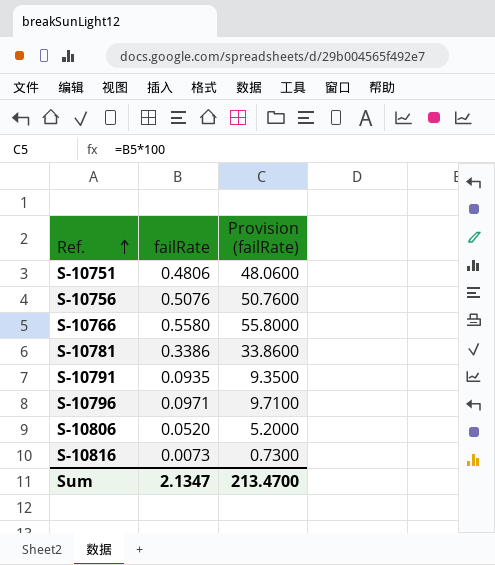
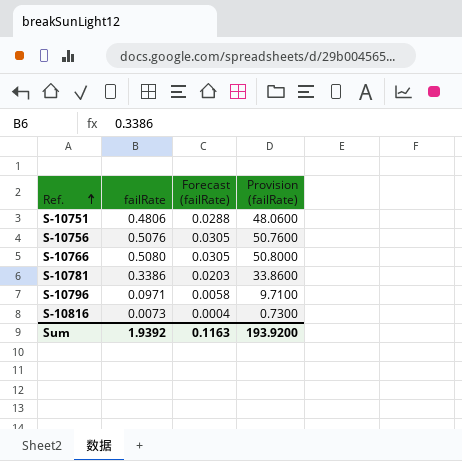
column Forecast (failRate) | formula: none -> [failRate] * 0.06
row S-10791: 0.0935 | 9.3500 -> none
row S-10806: 0.0520 | 5.2000 -> none
S-10766 | failRate: 0.5580 -> 0.5080
S-10766 | Provision (failRate): 55.8000 -> 50.8000
Sum | failRate: 2.1347 -> 1.9392
Sum | Provision (failRate): 213.4700 -> 193.9200

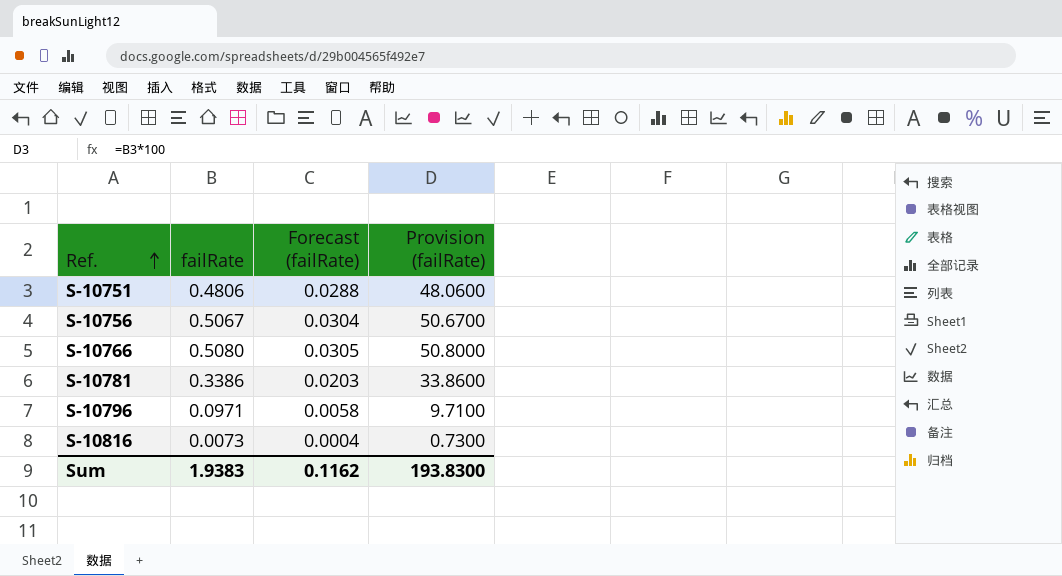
S-10756 | failRate: 0.5076 -> 0.5067
S-10756 | Forecast (failRate): 0.0305 -> 0.0304
S-10756 | Provision (failRate): 50.7600 -> 50.6700
Sum | failRate: 1.9392 -> 1.9383
Sum | Forecast (failRate): 0.1163 -> 0.1162
Sum | Provision (failRate): 193.9200 -> 193.8300

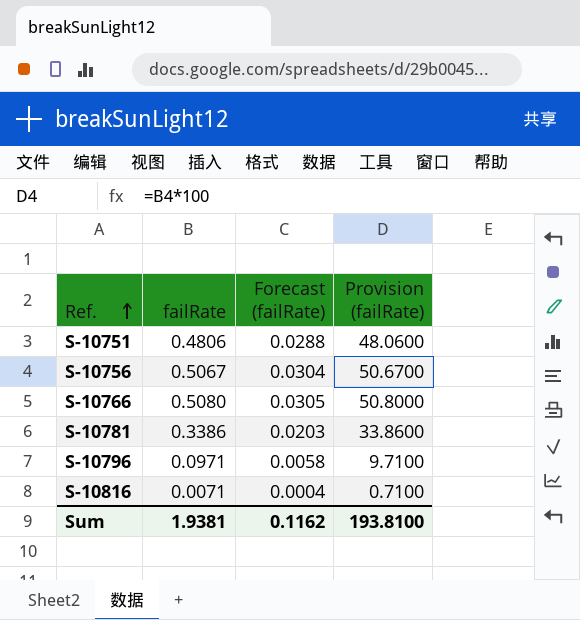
S-10816 | failRate: 0.0073 -> 0.0071
S-10816 | Provision (failRate): 0.7300 -> 0.7100
Sum | failRate: 1.9383 -> 1.9381
Sum | Provision (failRate): 193.8300 -> 193.8100

